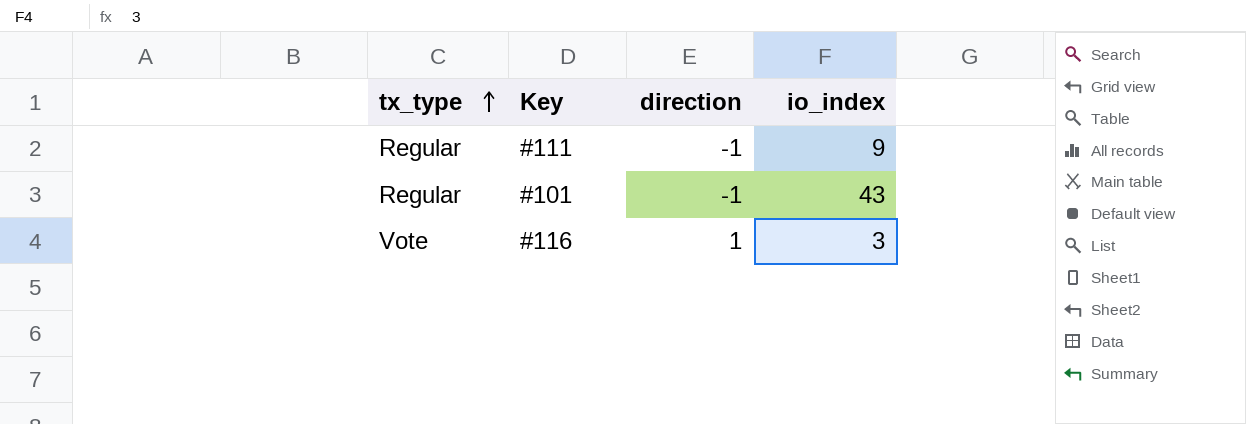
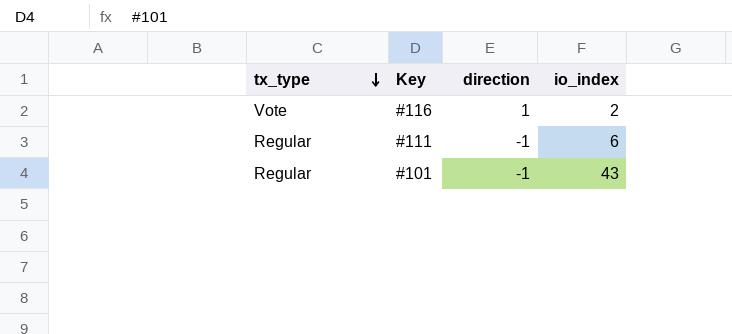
row order: tx_type ascending -> tx_type descending
#116 | io_index: 3 -> 2
#111 | io_index: 9 -> 6

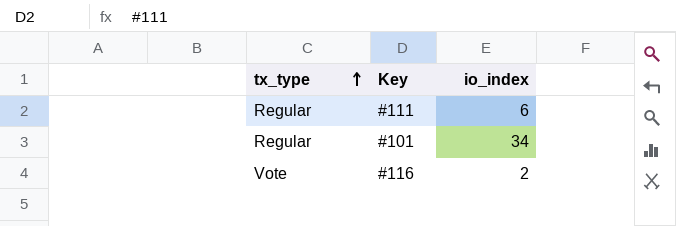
row order: tx_type descending -> tx_type ascending
column direction | position: 3 -> none
#101 | io_index: 43 -> 34

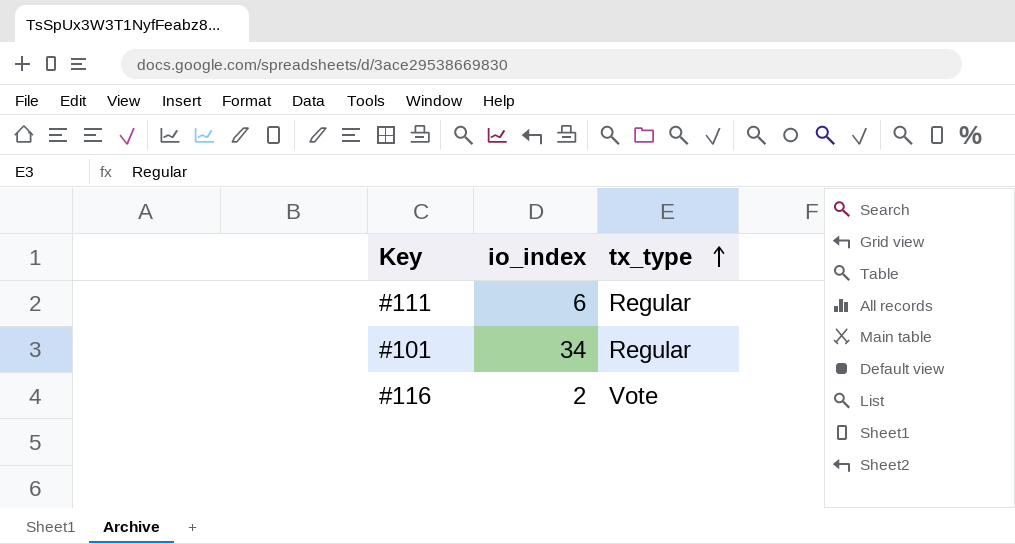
column tx_type | position: 1 -> 3

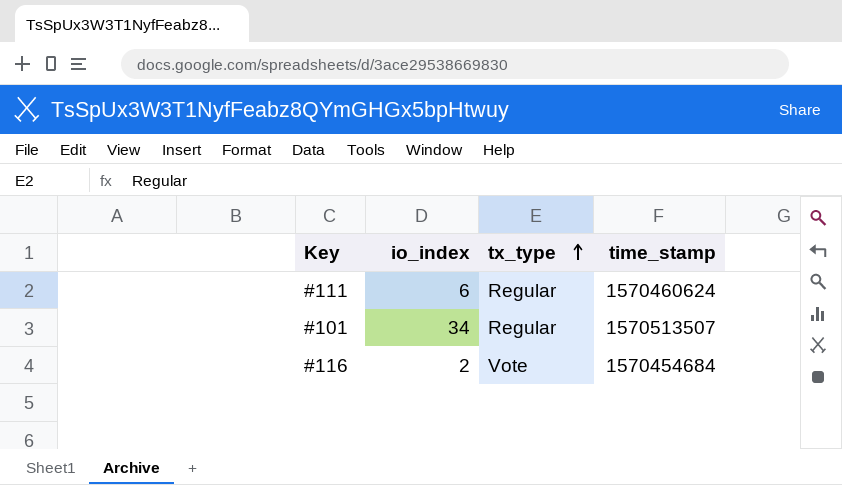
column time_stamp | position: none -> 4

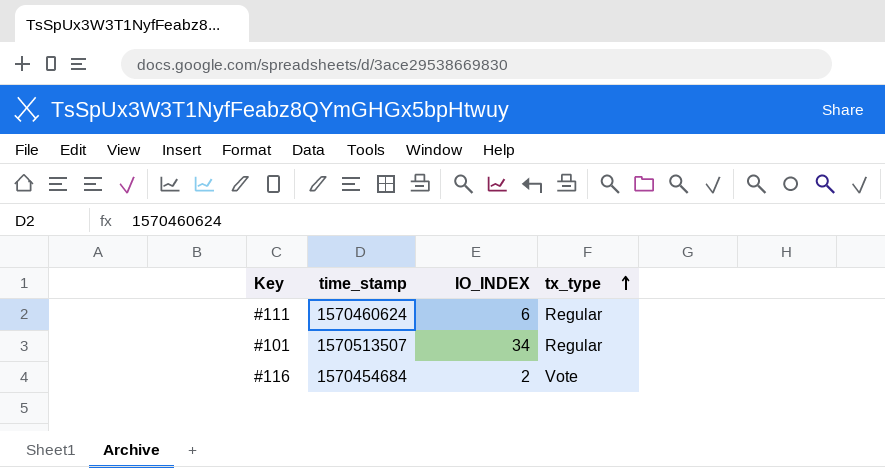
column time_stamp | position: 4 -> 2
column name: io_index -> IO_INDEX

